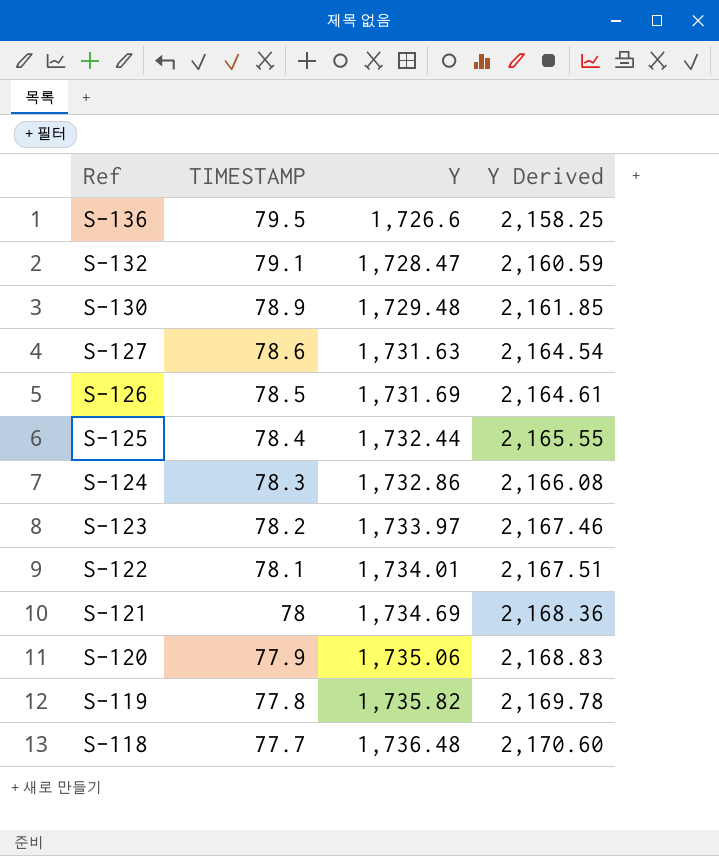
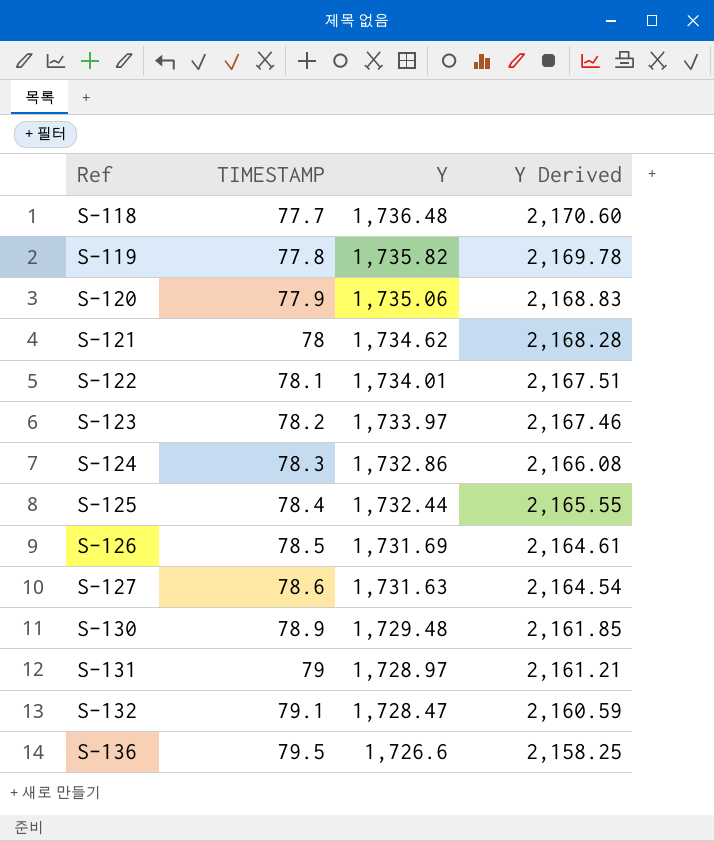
row order: Ref descending -> Ref ascending
S-121 | Y: 1,734.69 -> 1,734.62
S-121 | Y Derived: 2,168.36 -> 2,168.28
row S-131: none -> 79 | 1,728.97 | 2,161.21

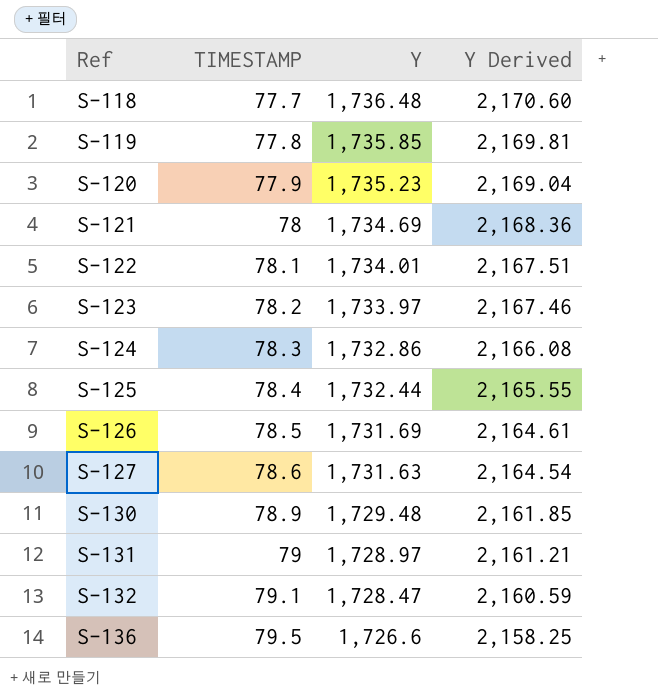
S-119 | Y: 1,735.82 -> 1,735.85
S-119 | Y Derived: 2,169.78 -> 2,169.81
S-120 | Y: 1,735.06 -> 1,735.23
S-120 | Y Derived: 2,168.83 -> 2,169.04
S-121 | Y: 1,734.62 -> 1,734.69
S-121 | Y Derived: 2,168.28 -> 2,168.36

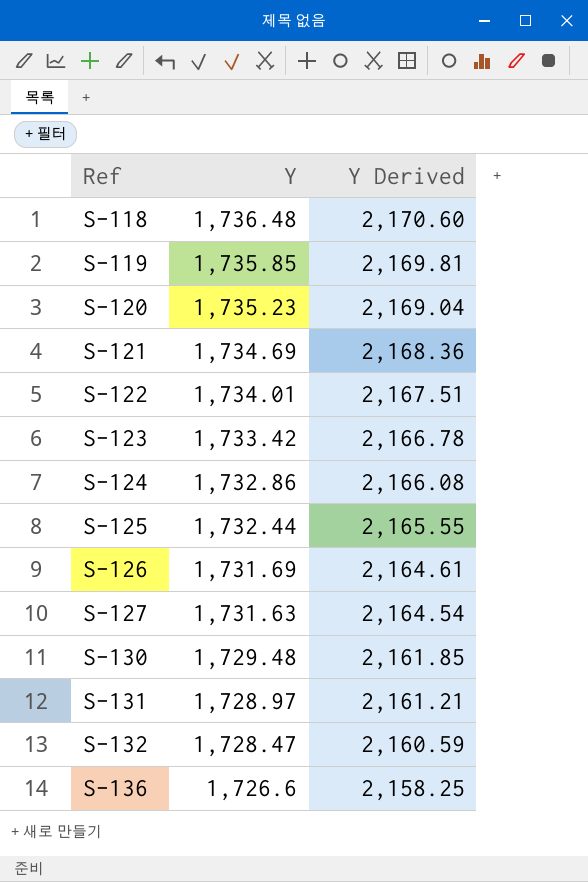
column TIMESTAMP | position: 2 -> none
S-123 | Y: 1,733.97 -> 1,733.42
S-123 | Y Derived: 2,167.46 -> 2,166.78

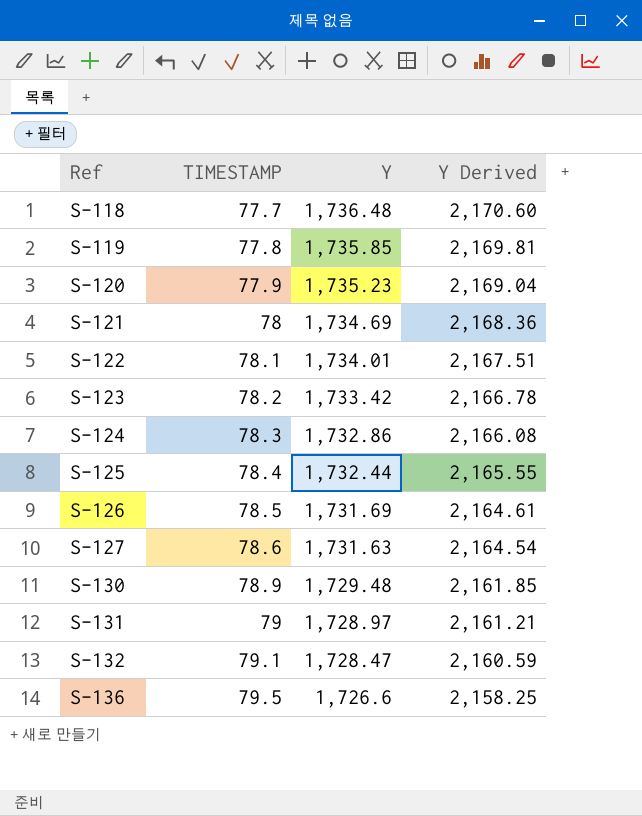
column TIMESTAMP | position: none -> 2

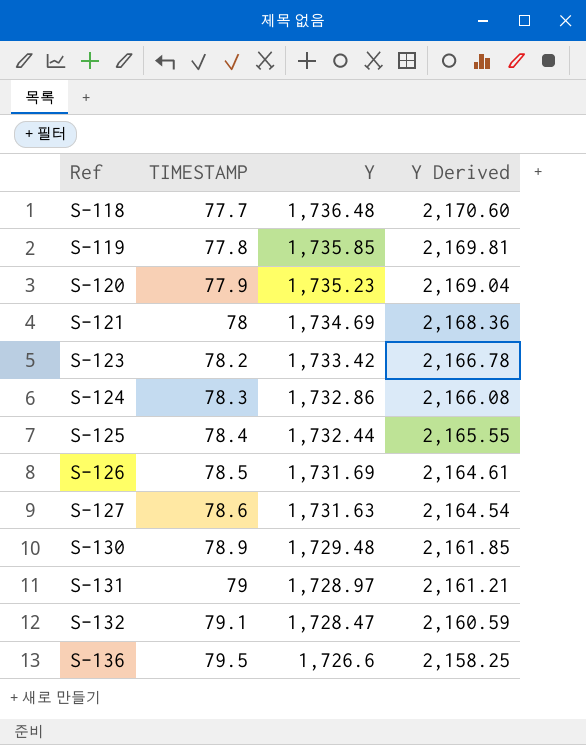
row S-122: 78.1 | 1,734.01 | 2,167.51 -> none

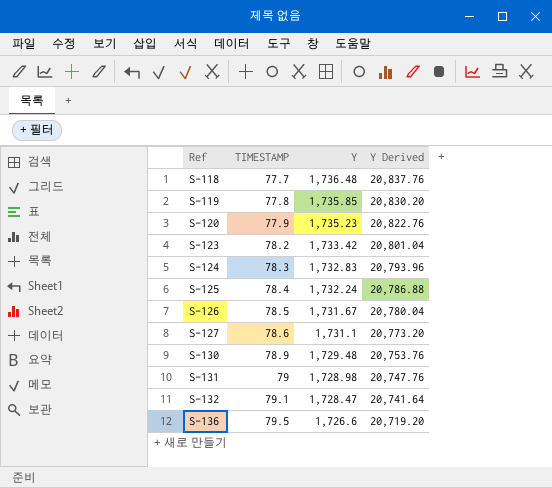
column Y Derived | formula: [Y] * 1.25 -> [Y] * 12
row S-121: 78 | 1,734.69 | 2,168.36 -> none
S-124 | Y: 1,732.86 -> 1,732.83
S-125 | Y: 1,732.44 -> 1,732.24
S-126 | Y: 1,731.69 -> 1,731.67
S-127 | Y: 1,731.63 -> 1,731.1
S-131 | Y: 1,728.97 -> 1,728.98

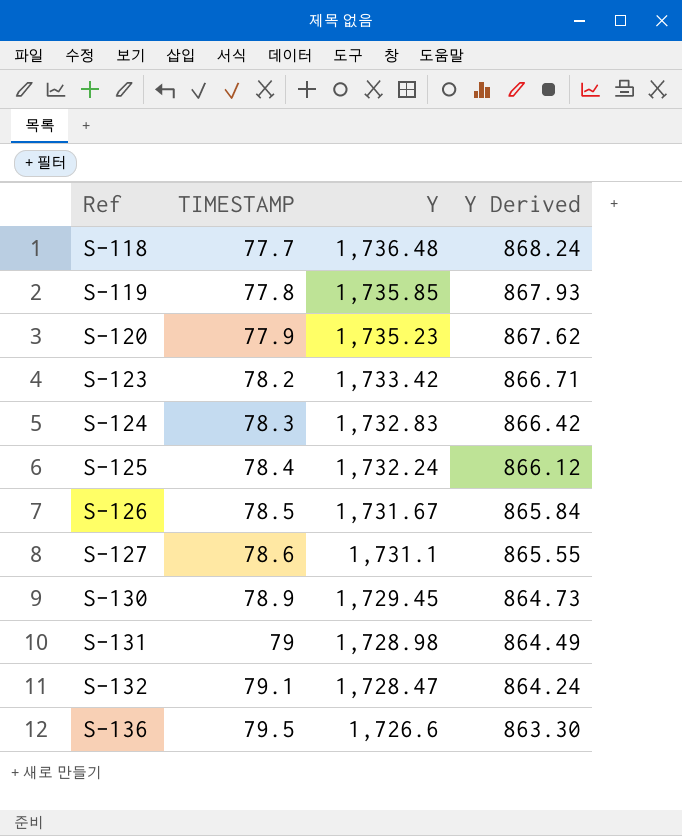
column Y Derived | formula: [Y] * 12 -> [Y] * 0.5
S-130 | Y: 1,729.48 -> 1,729.45

